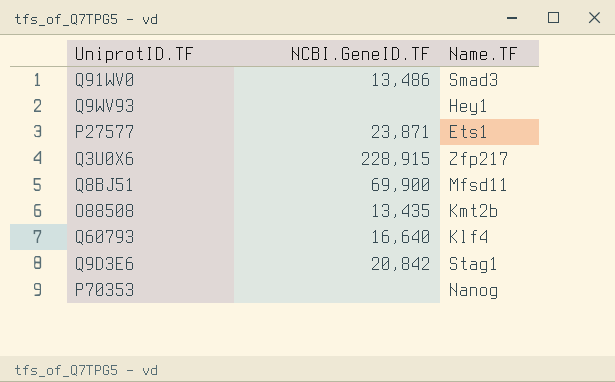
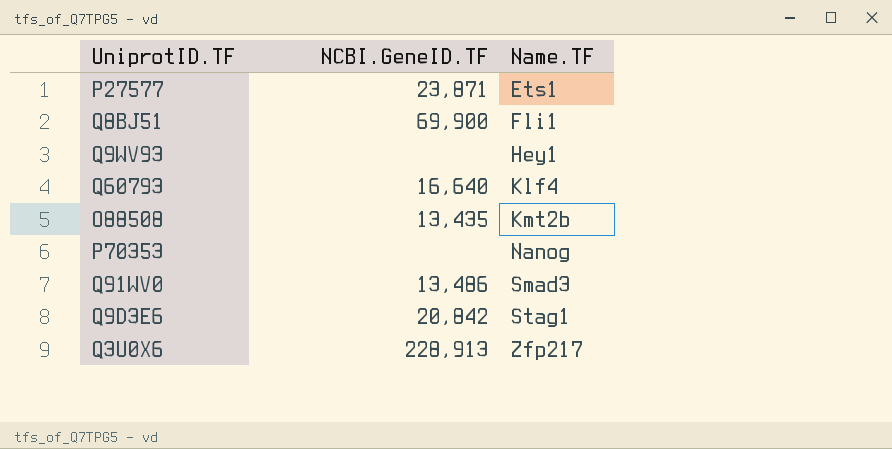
row order: none -> Name.TF ascending
Q8BJ51 | Name.TF: Mfsd11 -> Fli1
Q3U0X6 | NCBI.GeneID.TF: 228,915 -> 228,913

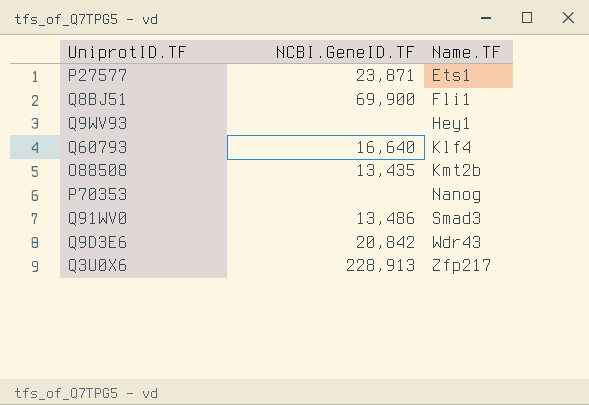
Q9D3E6 | Name.TF: Stag1 -> Wdr43

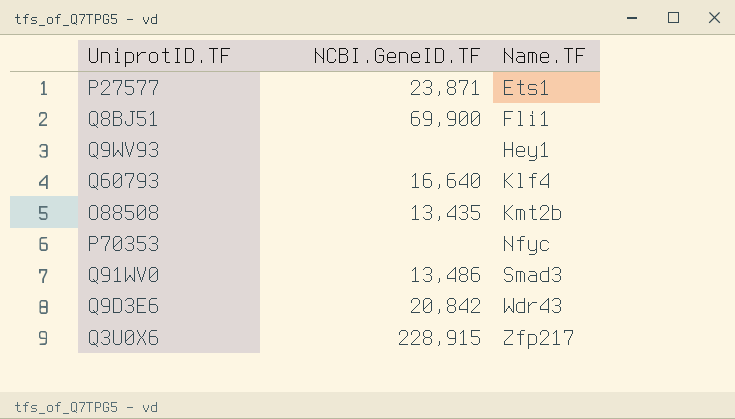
P70353 | Name.TF: Nanog -> Nfyc
Q3U0X6 | NCBI.GeneID.TF: 228,913 -> 228,915

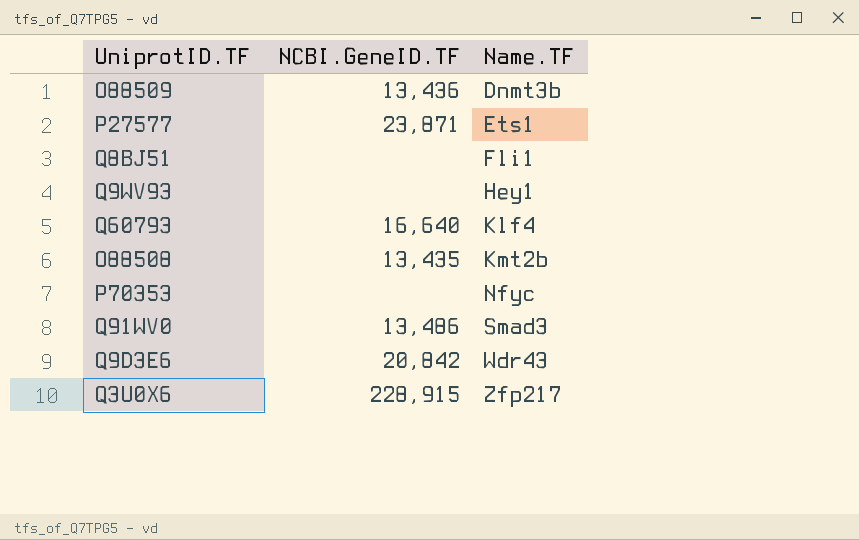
row O88509: none -> 13,436 | Dnmt3b
Q8BJ51 | NCBI.GeneID.TF: 69,900 -> none

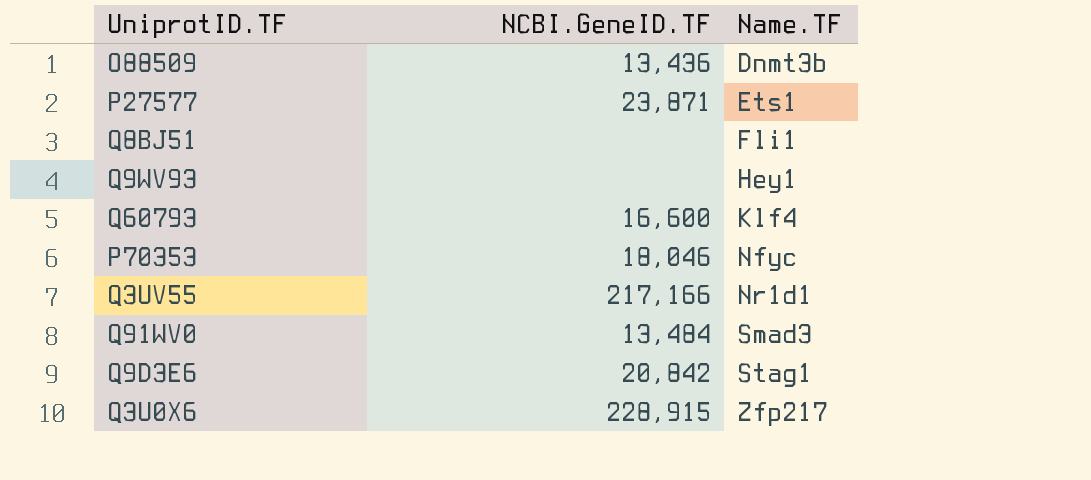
row O88508: 13,435 | Kmt2b -> none
Q60793 | NCBI.GeneID.TF: 16,640 -> 16,600
P70353 | NCBI.GeneID.TF: none -> 18,046
row Q3UV55: none -> 217,166 | Nr1d1
Q91WV0 | NCBI.GeneID.TF: 13,486 -> 13,484
Q9D3E6 | Name.TF: Wdr43 -> Stag1

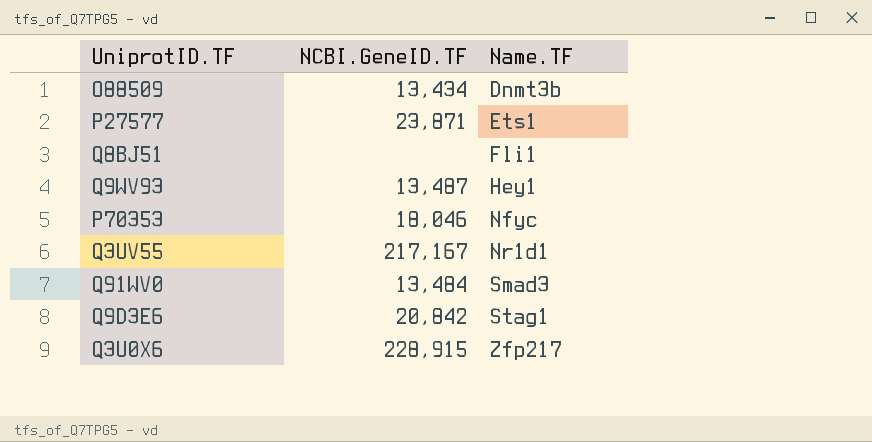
row Q60793: 16,600 | Klf4 -> none
O88509 | NCBI.GeneID.TF: 13,436 -> 13,434
Q9WV93 | NCBI.GeneID.TF: none -> 13,487
Q3UV55 | NCBI.GeneID.TF: 217,166 -> 217,167

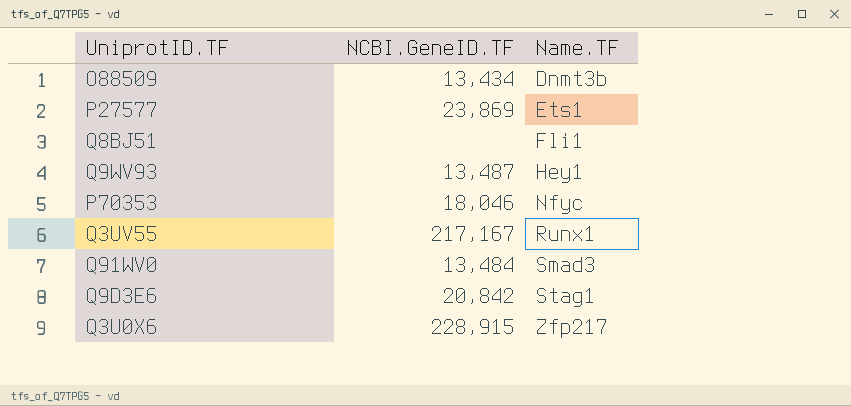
P27577 | NCBI.GeneID.TF: 23,871 -> 23,869
Q3UV55 | Name.TF: Nr1d1 -> Runx1

